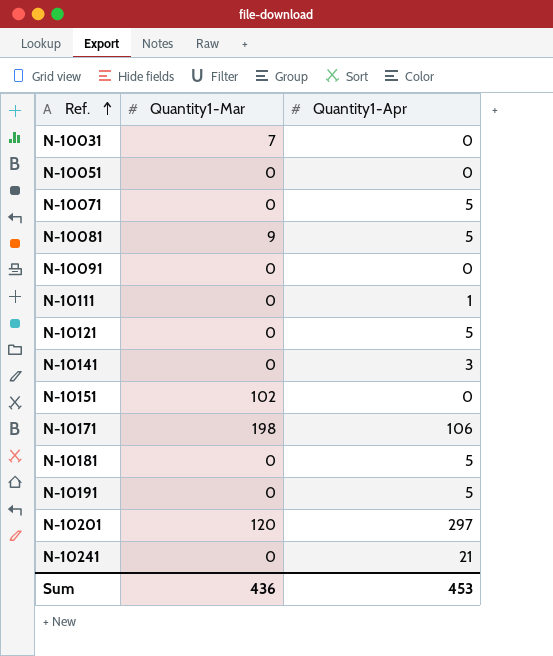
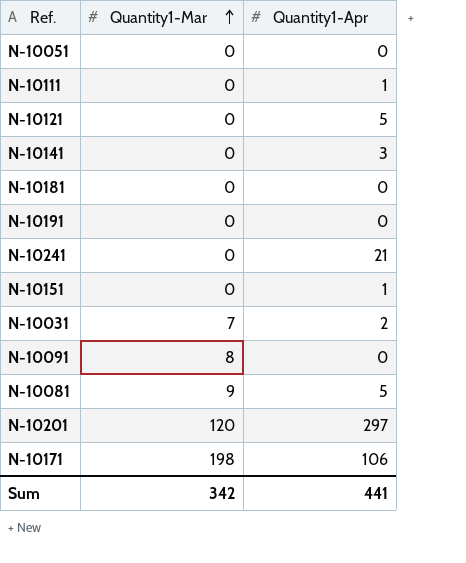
row order: Ref. ascending -> Quantity1-Mar ascending
row N-10071: 0 | 5 -> none
N-10181 | Quantity1-Apr: 5 -> 0
N-10191 | Quantity1-Apr: 5 -> 0
N-10151 | Quantity1-Mar: 102 -> 0
N-10151 | Quantity1-Apr: 0 -> 1
N-10031 | Quantity1-Apr: 0 -> 2
N-10091 | Quantity1-Mar: 0 -> 8
Sum | Quantity1-Mar: 436 -> 342
Sum | Quantity1-Apr: 453 -> 441

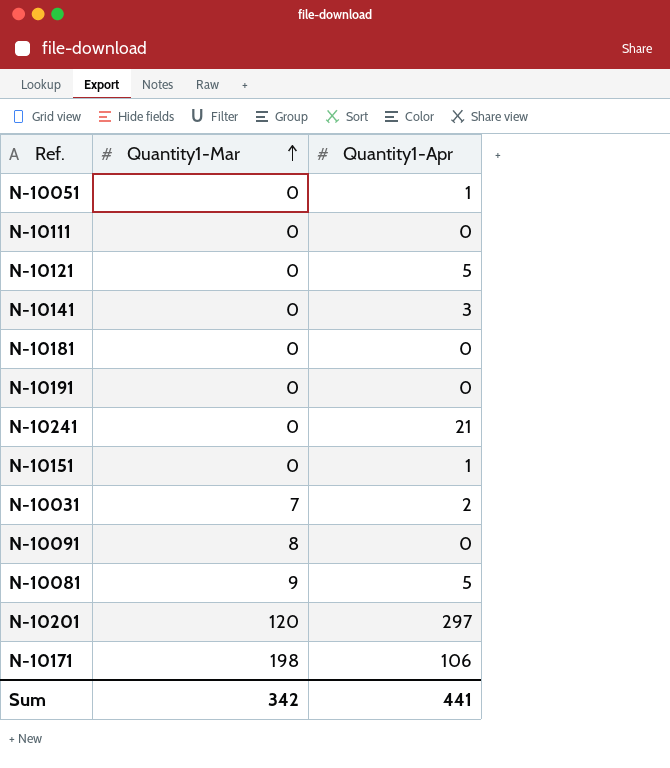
N-10051 | Quantity1-Apr: 0 -> 1
N-10111 | Quantity1-Apr: 1 -> 0

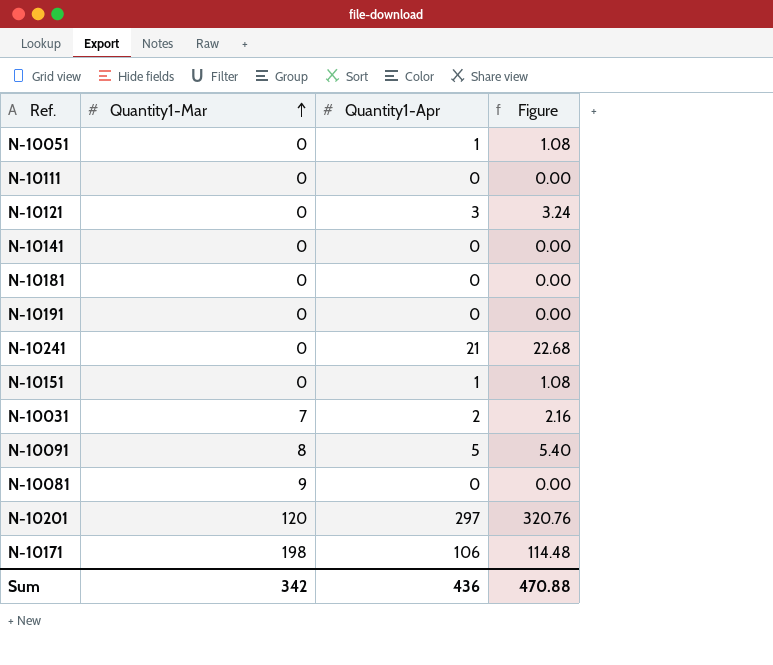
column Figure | formula: none -> [Quantity1-Apr] * 1.08
N-10121 | Quantity1-Apr: 5 -> 3
N-10141 | Quantity1-Apr: 3 -> 0
N-10091 | Quantity1-Apr: 0 -> 5
N-10081 | Quantity1-Apr: 5 -> 0
Sum | Quantity1-Apr: 441 -> 436

